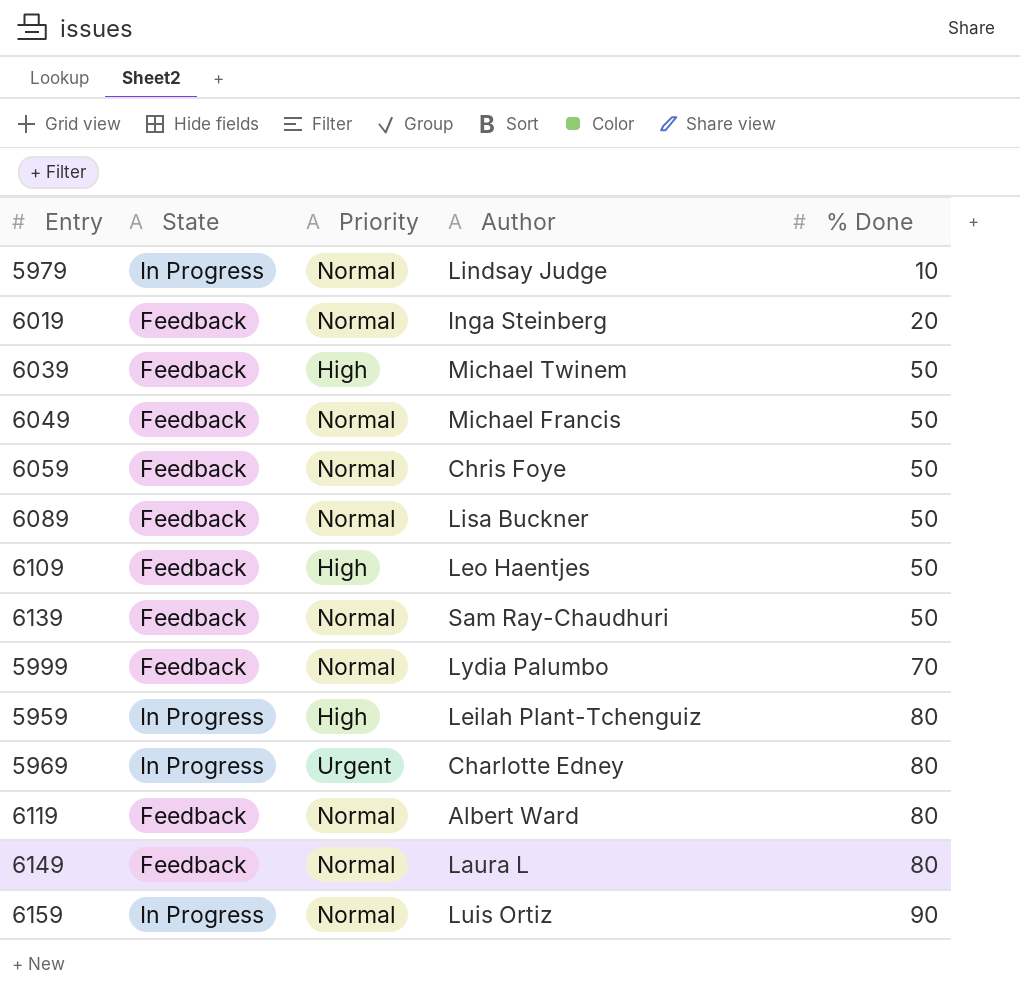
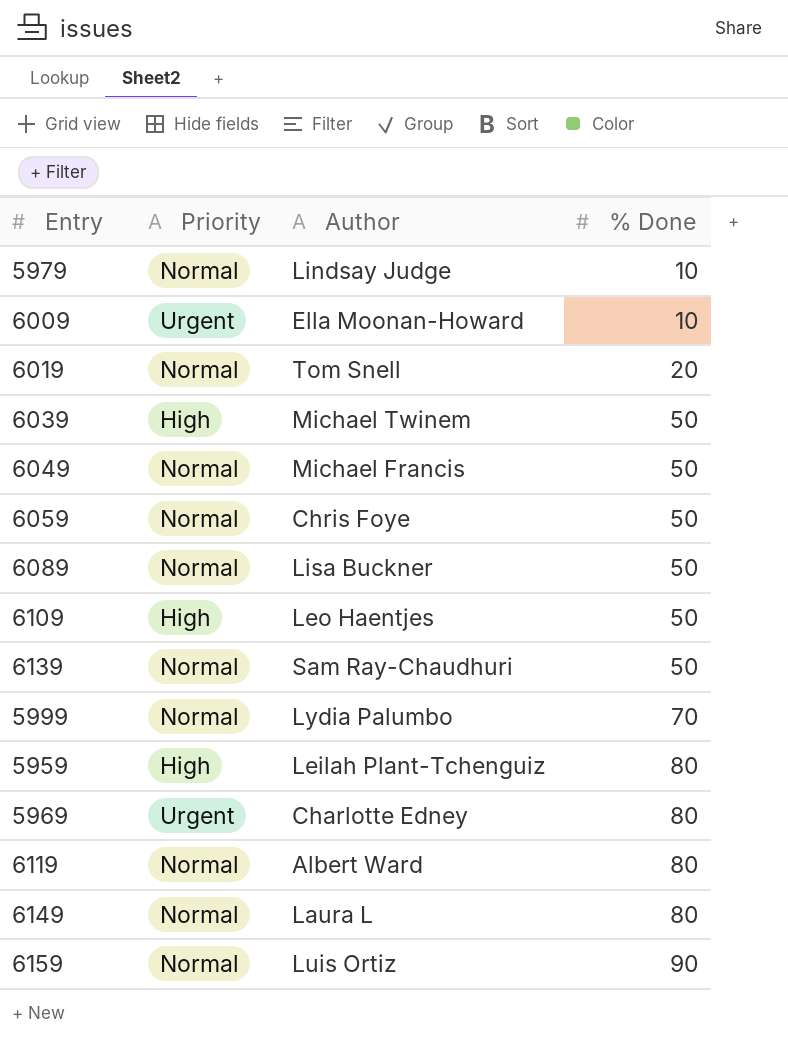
column State | position: 2 -> none
row 6009: none -> Urgent | Ella Moonan-Howard | 10
6019 | Author: Inga Steinberg -> Tom Snell

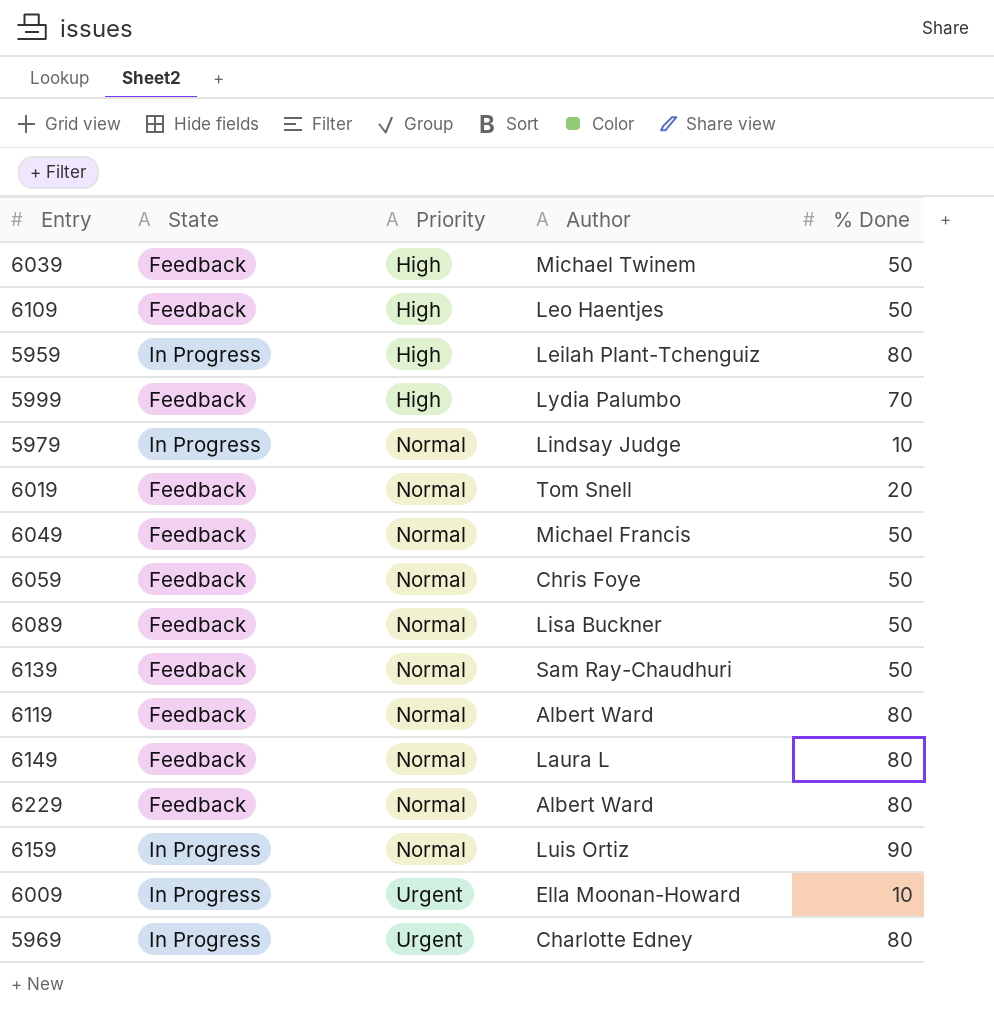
row order: % Done ascending -> Priority ascending
column State | position: none -> 2
5999 | Priority: Normal -> High
row 6229: none -> Feedback | Normal | Albert Ward | 80

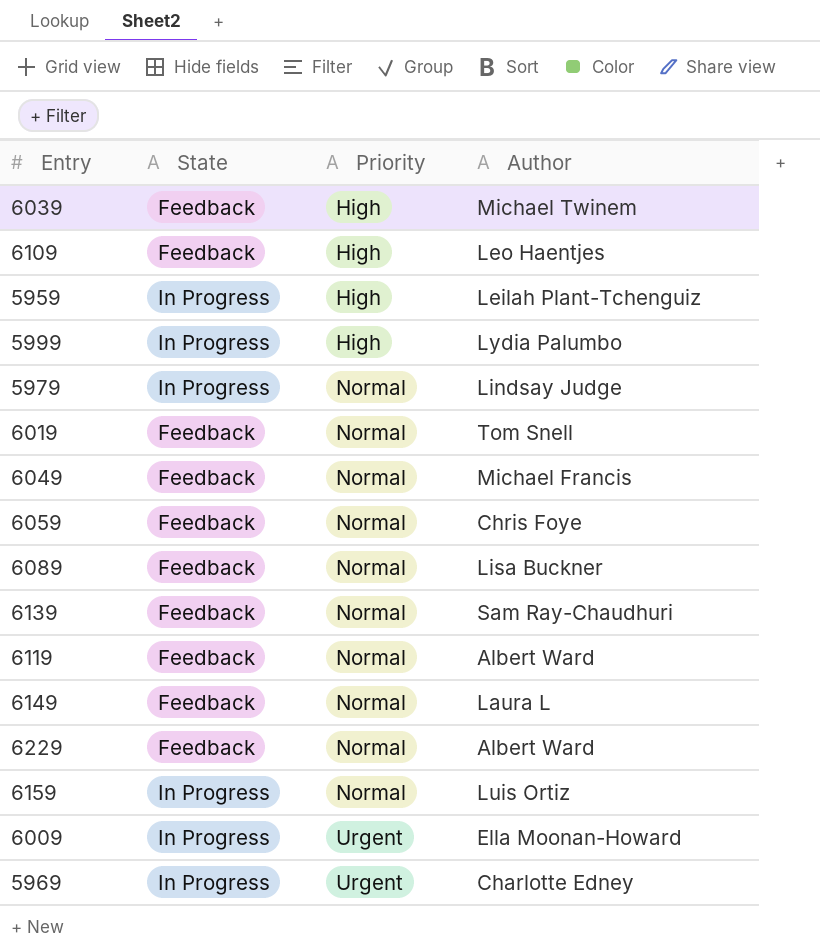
column % Done | position: 5 -> none
5999 | State: Feedback -> In Progress

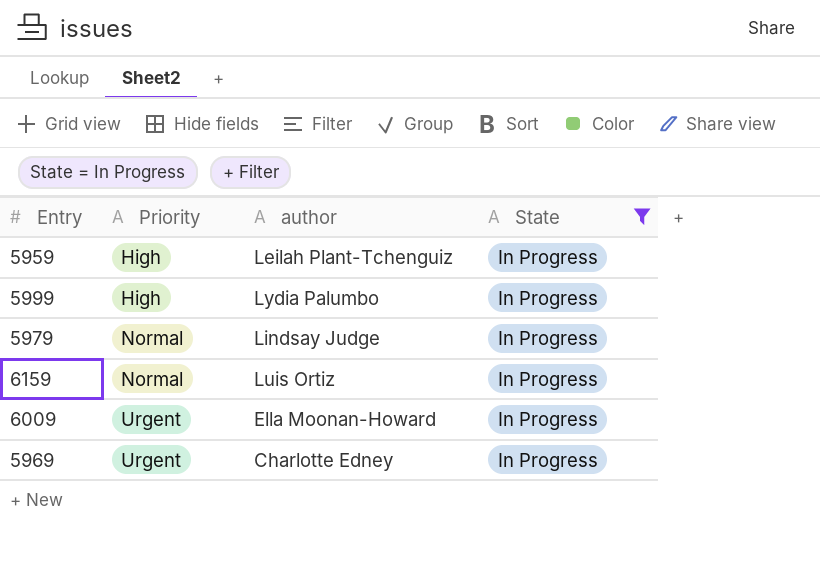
filter: none -> State = In Progress
column name: Author -> author
column State | position: 2 -> 4

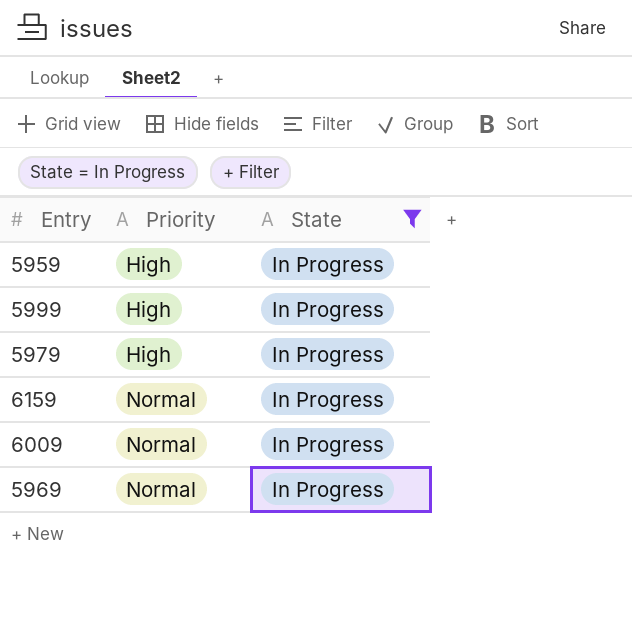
column author | position: 3 -> none
5979 | Priority: Normal -> High
6009 | Priority: Urgent -> Normal
5969 | Priority: Urgent -> Normal

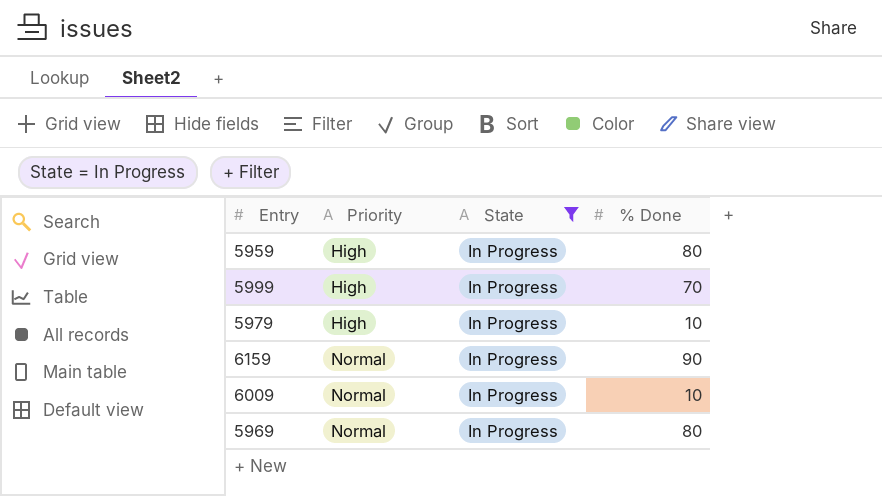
column % Done | position: none -> 4

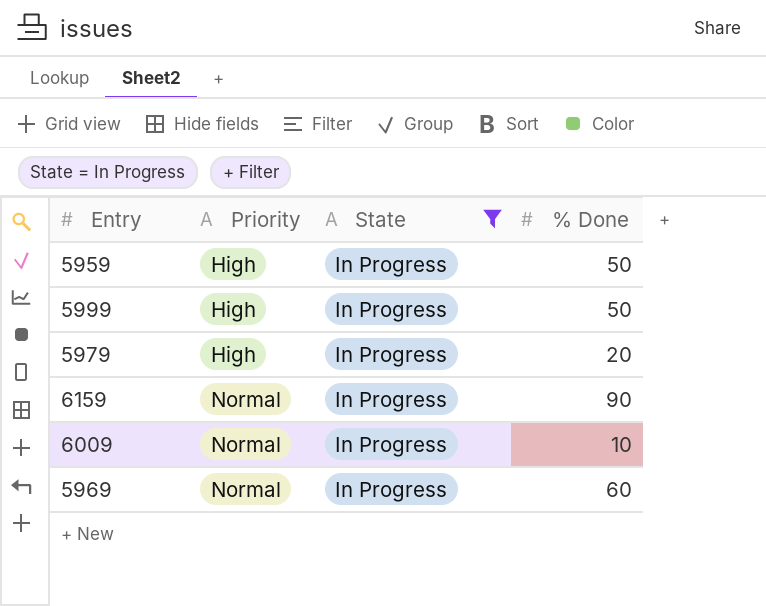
5959 | % Done: 80 -> 50
5999 | % Done: 70 -> 50
5979 | % Done: 10 -> 20
5969 | % Done: 80 -> 60

